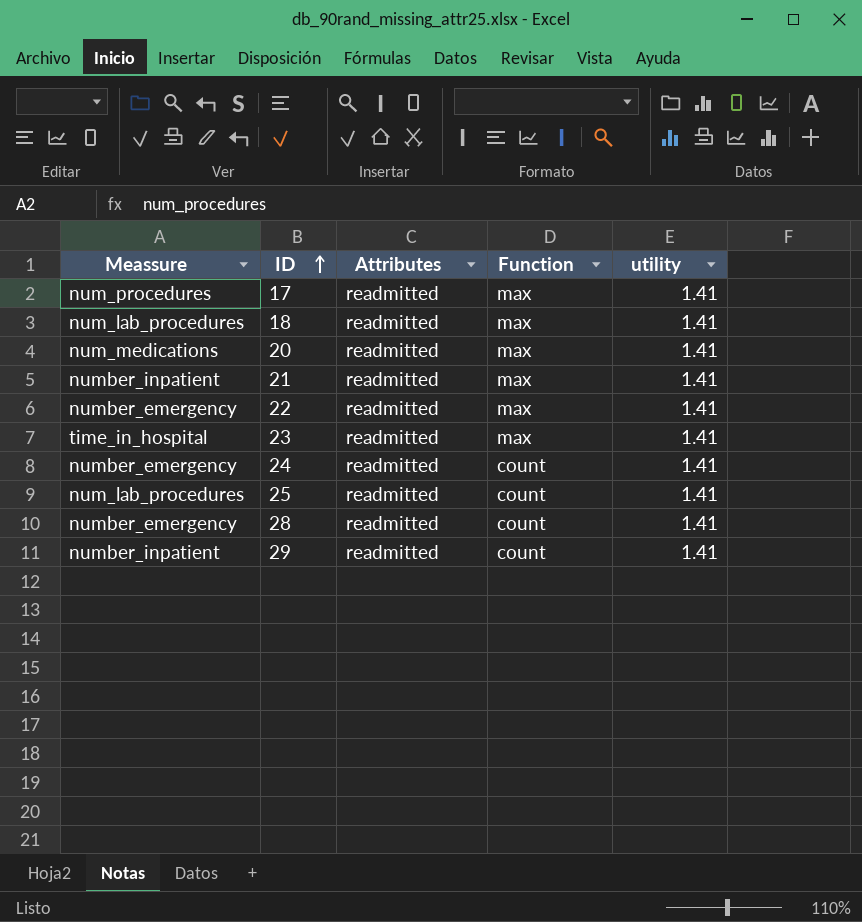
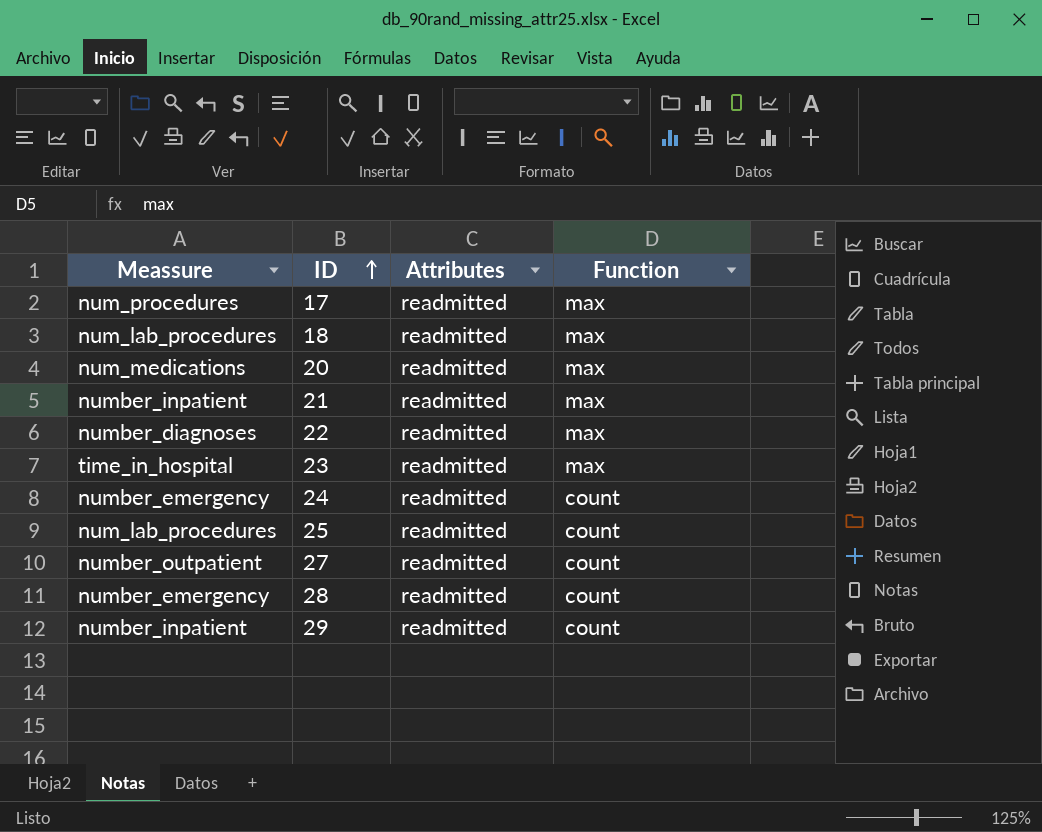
column utility | position: 5 -> none
22 | Meassure: number_emergency -> number_diagnoses
row 27: none -> number_outpatient | readmitted | count

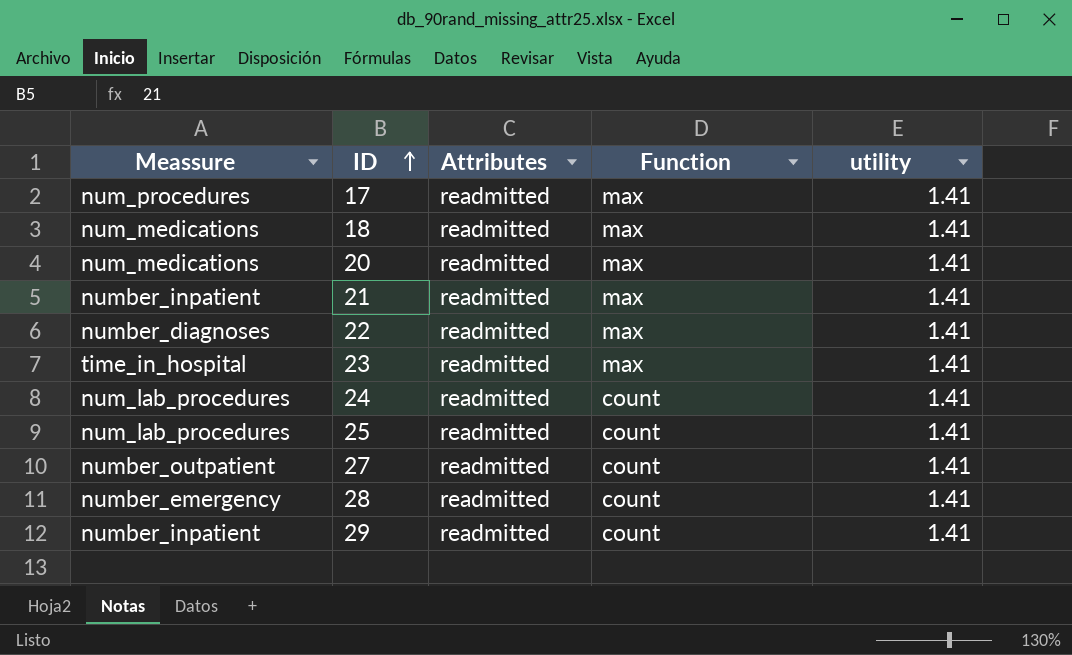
column utility | position: none -> 5
18 | Meassure: num_lab_procedures -> num_medications
24 | Meassure: number_emergency -> num_lab_procedures

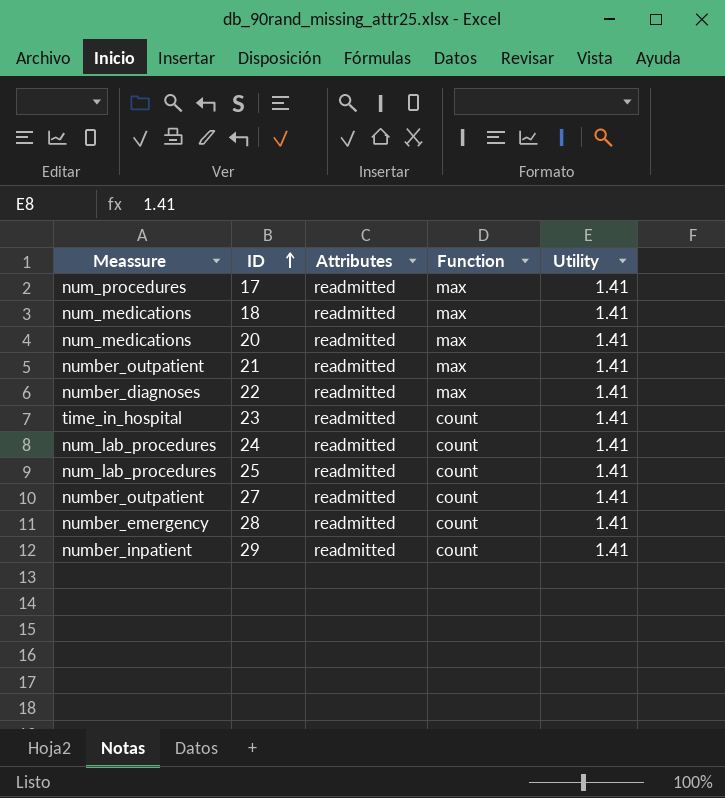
column name: utility -> Utility
21 | Meassure: number_inpatient -> number_outpatient
23 | Function: max -> count

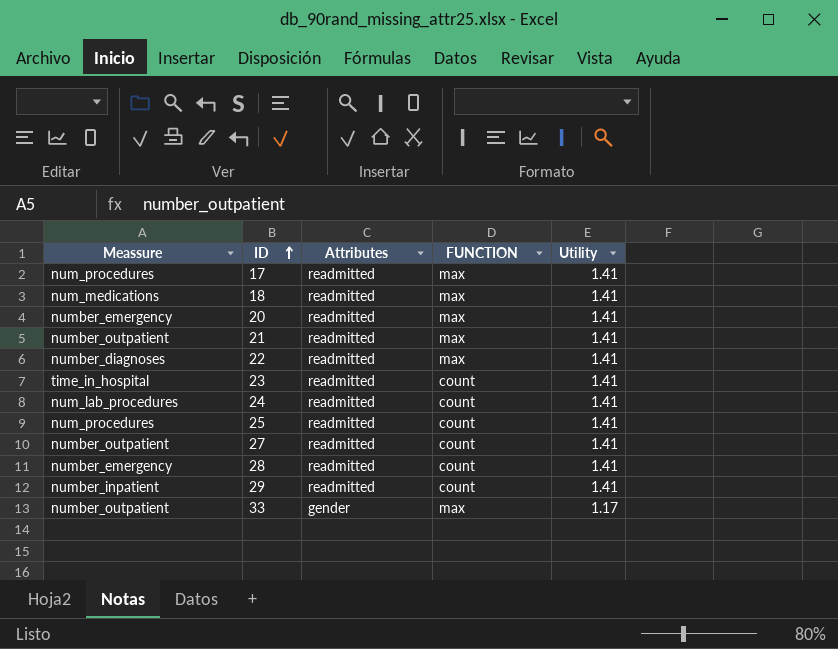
column name: Function -> FUNCTION
20 | Meassure: num_medications -> number_emergency
25 | Meassure: num_lab_procedures -> num_procedures
row 33: none -> number_outpatient | gender | max | 1.17

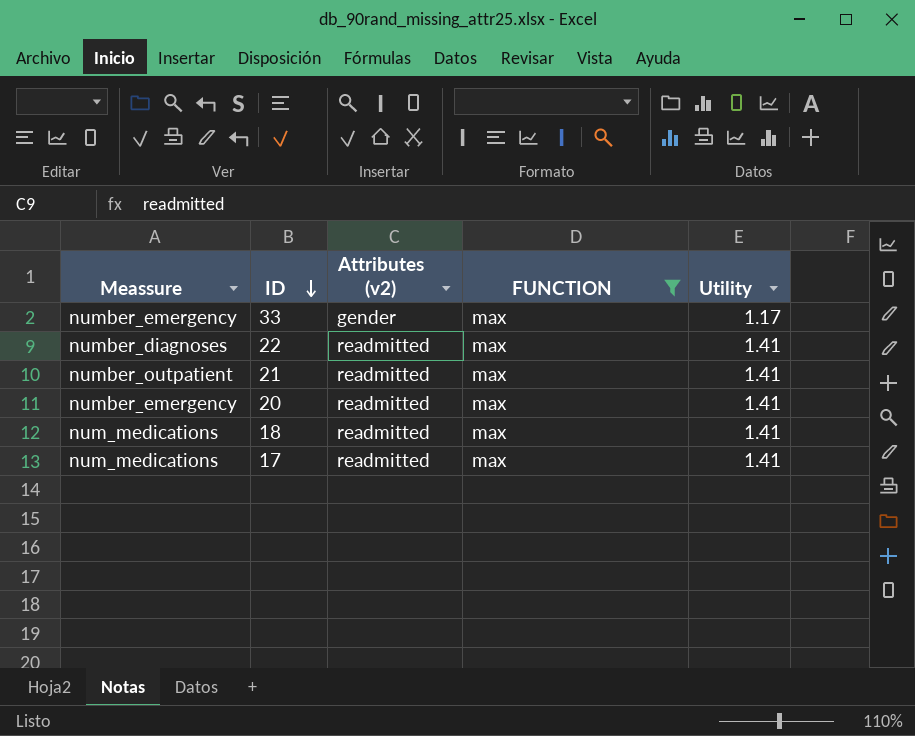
filter: none -> FUNCTION = max
row order: ID ascending -> ID descending
column name: Attributes -> Attributes (v2)
33 | Meassure: number_outpatient -> number_emergency
17 | Meassure: num_procedures -> num_medications

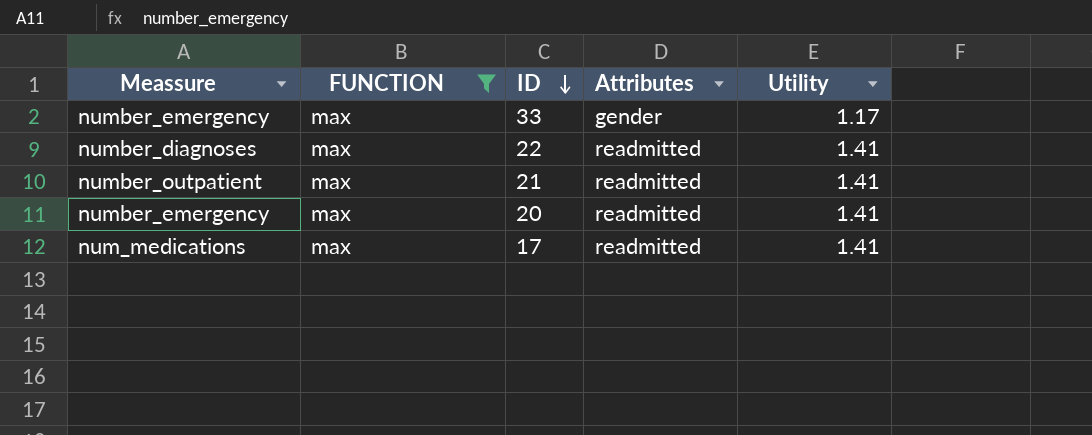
column FUNCTION | position: 4 -> 2
column name: Attributes (v2) -> Attributes
row 18: num_medications | readmitted | max | 1.41 -> none

